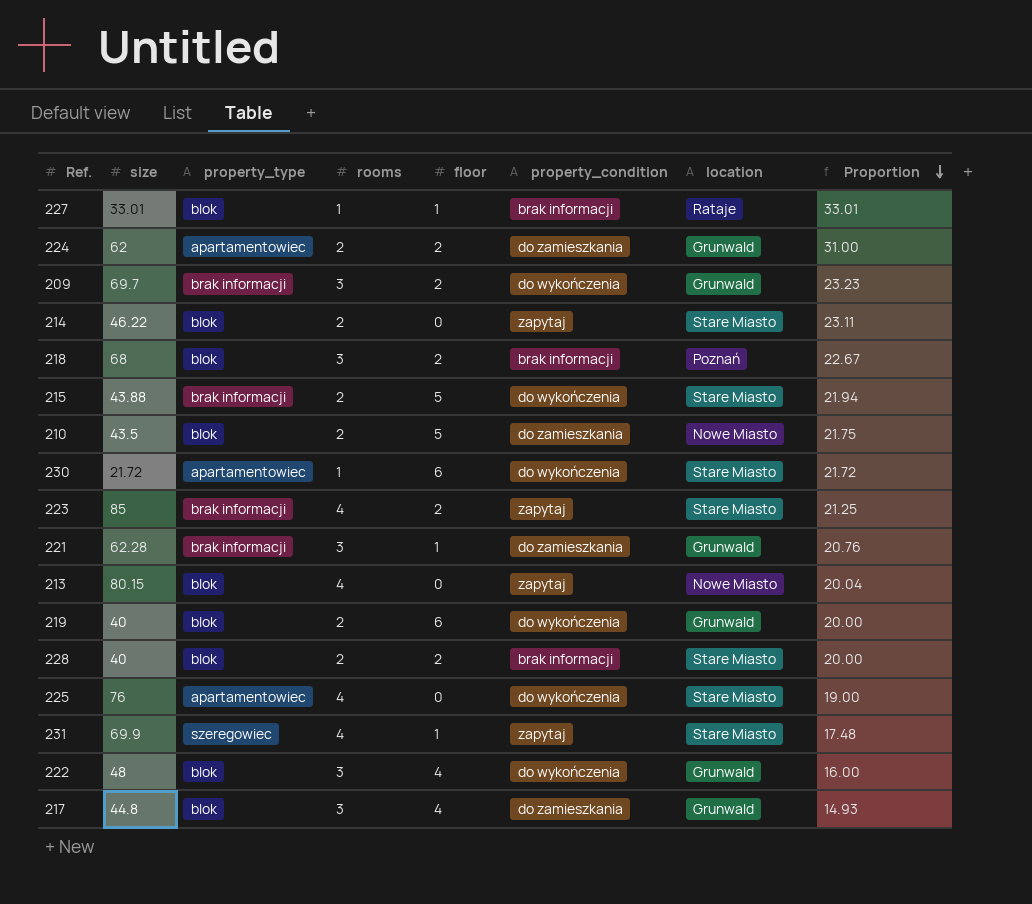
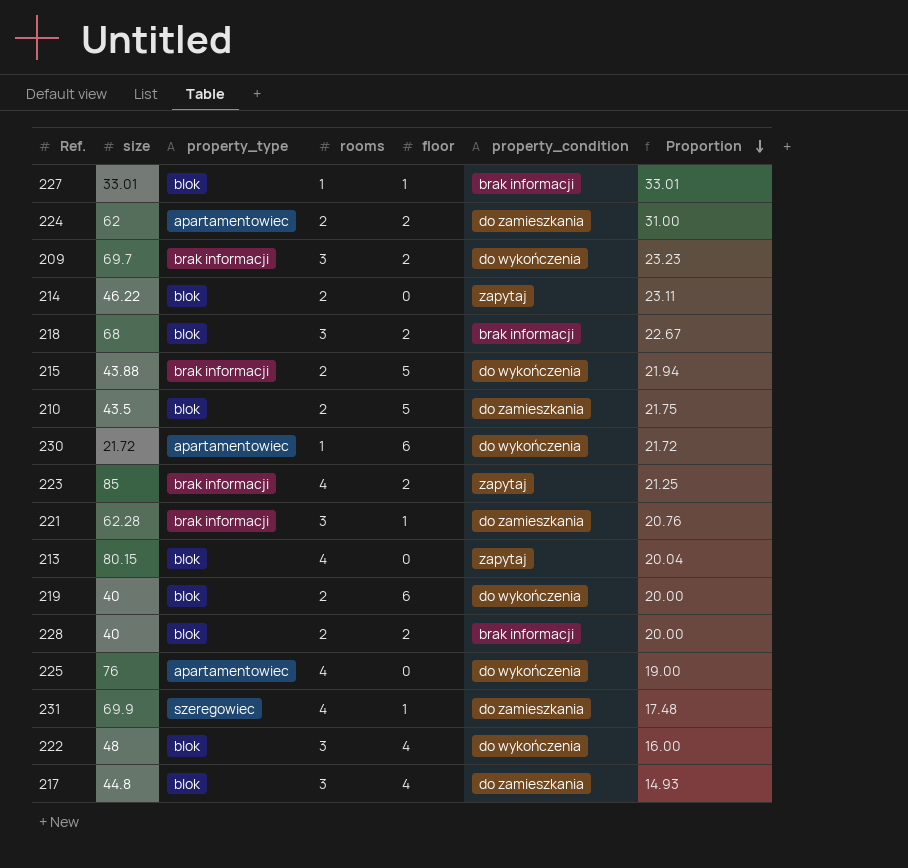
column location | position: 7 -> none
231 | property_condition: zapytaj -> do zamieszkania

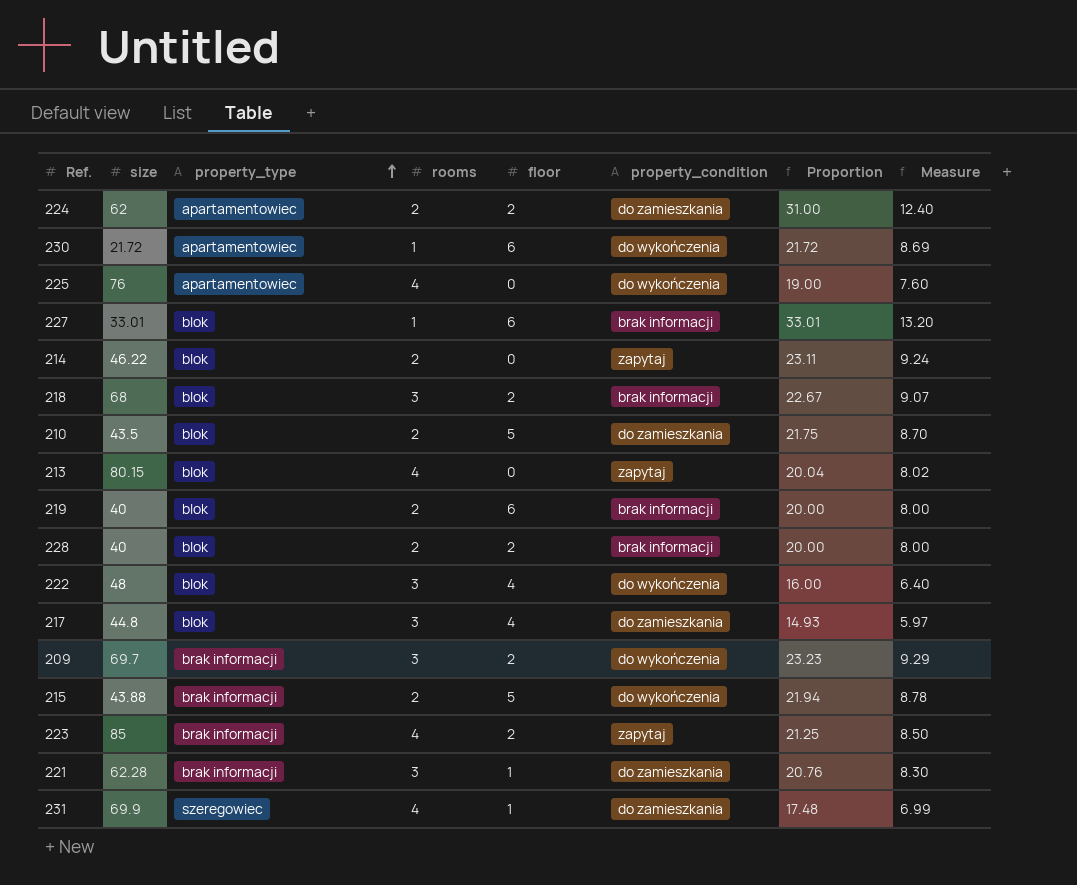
row order: Proportion descending -> property_type ascending
column Measure | formula: none -> [Proportion] * 0.4
227 | floor: 1 -> 6
219 | property_condition: do wykończenia -> brak informacji

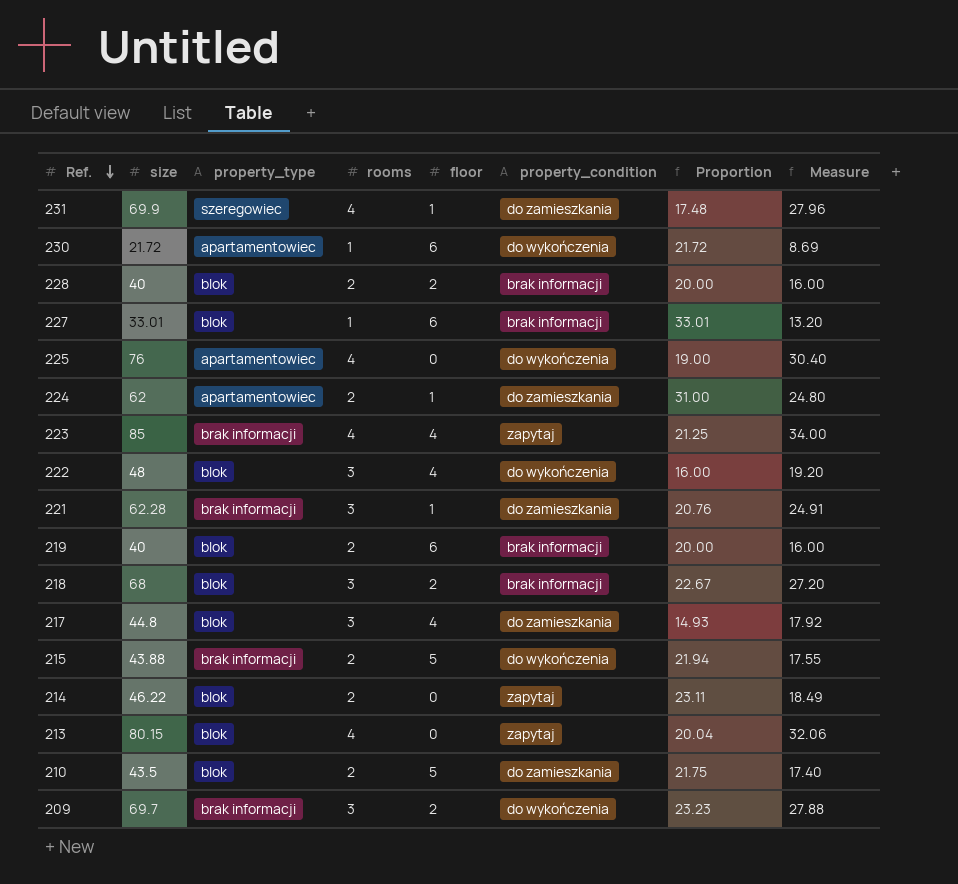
row order: property_type ascending -> Ref. descending
column Measure | formula: [Proportion] * 0.4 -> [size] * 0.4
224 | floor: 2 -> 1
223 | floor: 2 -> 4

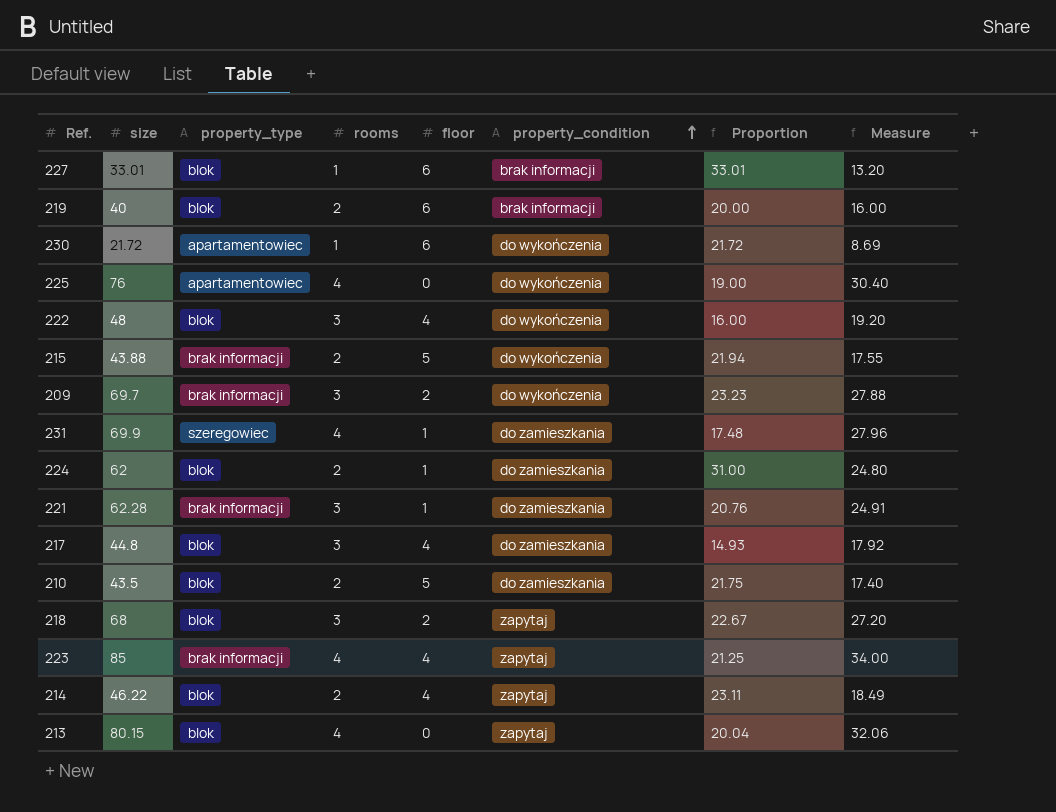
row order: Ref. descending -> property_condition ascending
row 228: 40 | blok | 2 | 2 | brak informacji | 20.00 | 16.00 -> none
224 | property_type: apartamentowiec -> blok
218 | property_condition: brak informacji -> zapytaj
214 | floor: 0 -> 4

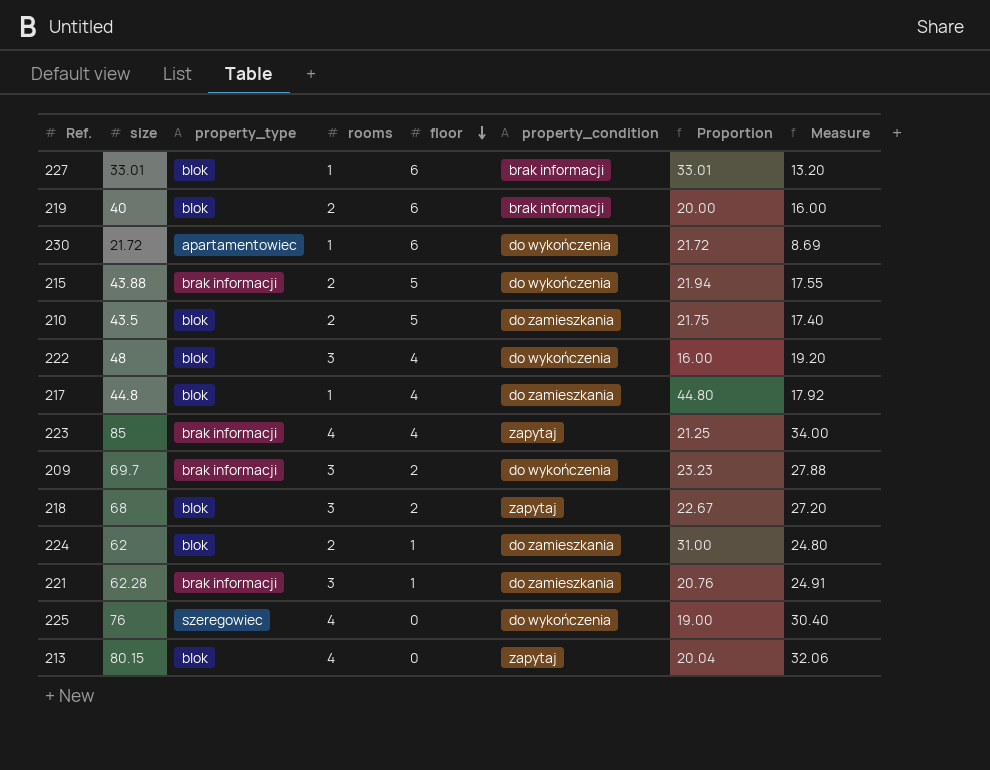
row order: property_condition ascending -> floor descending
row 231: 69.9 | szeregowiec | 4 | 1 | do zamieszkania | 17.48 | 27.96 -> none
row 214: 46.22 | blok | 2 | 4 | zapytaj | 23.11 | 18.49 -> none
217 | rooms: 3 -> 1
217 | Proportion: 14.93 -> 44.80
225 | property_type: apartamentowiec -> szeregowiec

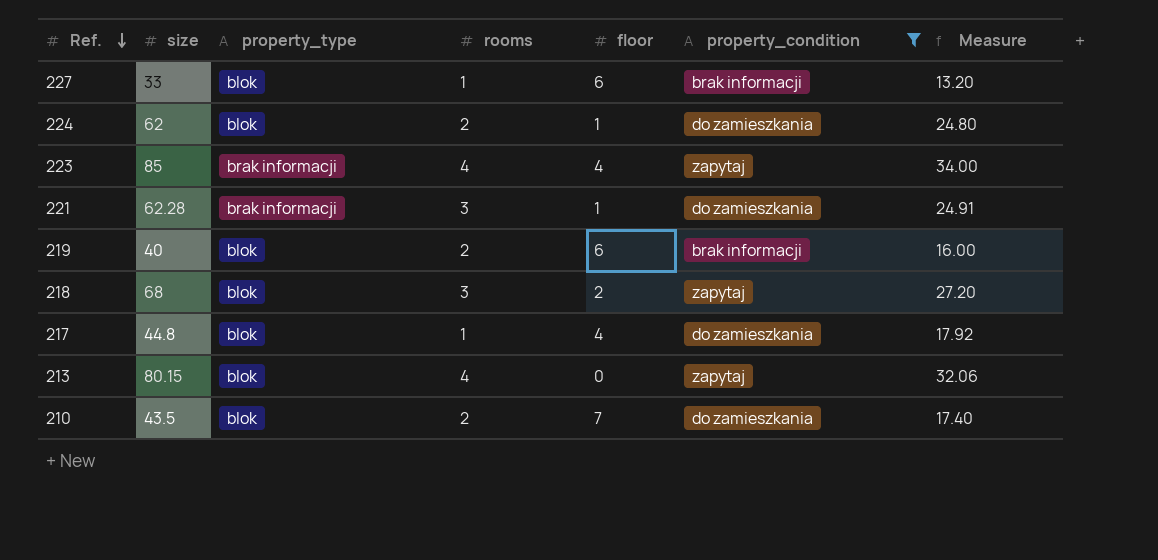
filter: none -> property_condition != do wykończenia
row order: floor descending -> Ref. descending
column Proportion | formula: [size] / [rooms] -> none
227 | size: 33.01 -> 33
210 | floor: 5 -> 7

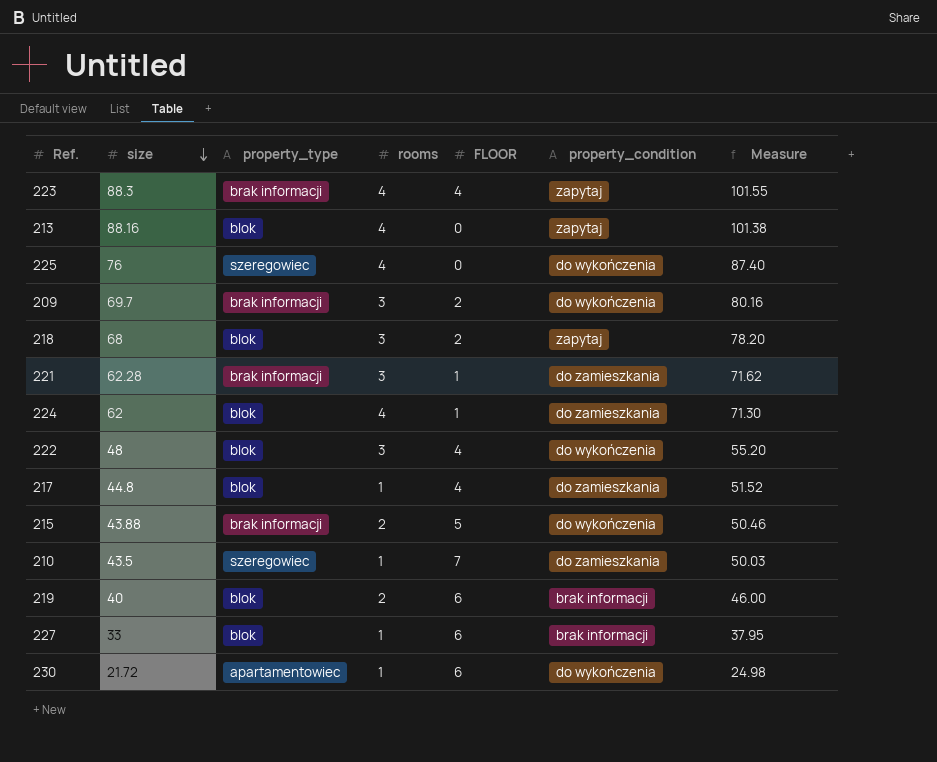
filter: property_condition != do wykończenia -> none
row order: Ref. descending -> size descending
column name: floor -> FLOOR
column Measure | formula: [size] * 0.4 -> [size] * 1.15
223 | size: 85 -> 88.3
213 | size: 80.15 -> 88.16
224 | rooms: 2 -> 4
210 | property_type: blok -> szeregowiec
210 | rooms: 2 -> 1

